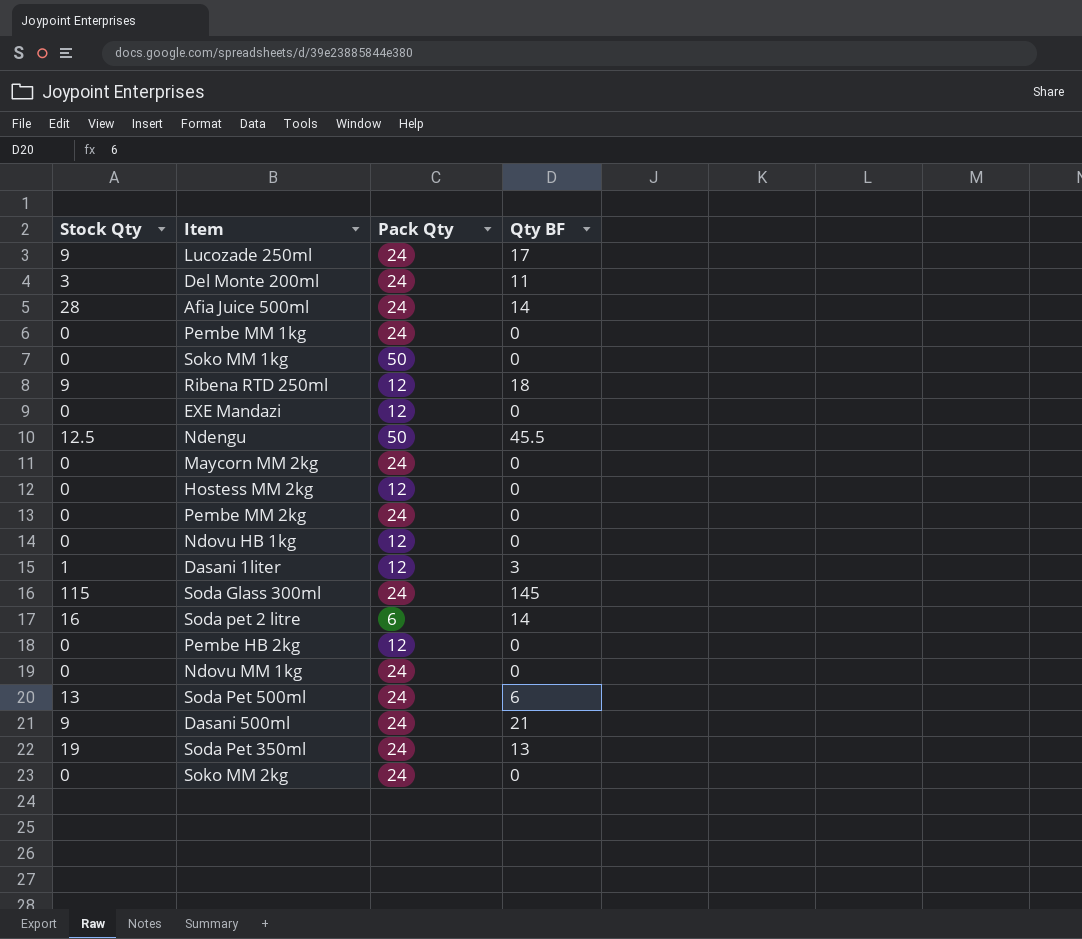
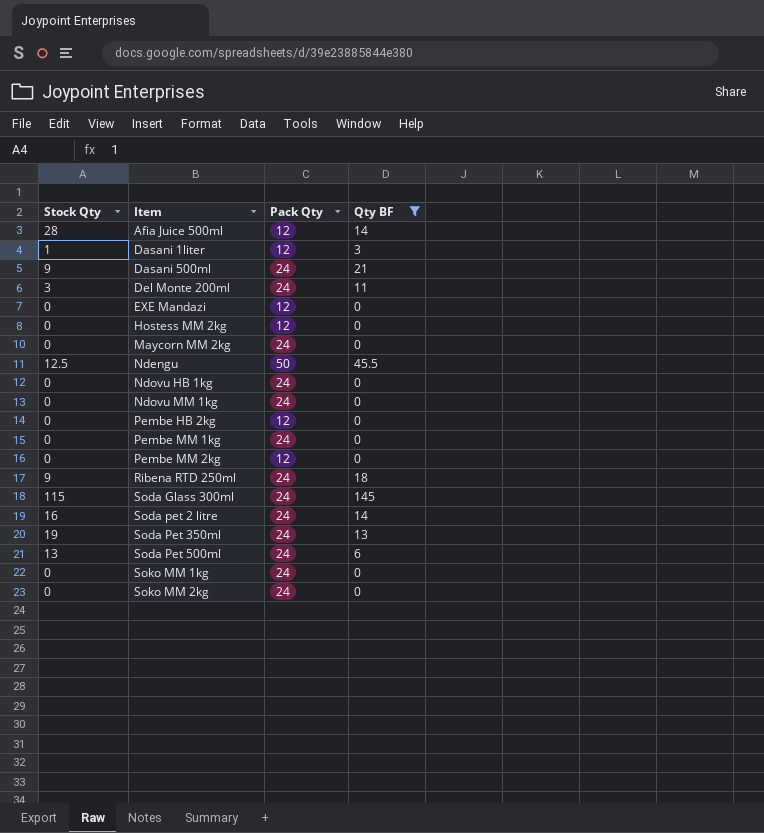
filter: none -> Qty BF != 17
row order: none -> Item ascending
Afia Juice 500ml | Pack Qty: 24 -> 12
Ndovu HB 1kg | Pack Qty: 12 -> 24
Pembe MM 2kg | Pack Qty: 24 -> 12
Ribena RTD 250ml | Pack Qty: 12 -> 24
Soda pet 2 litre | Pack Qty: 6 -> 24
Soko MM 1kg | Pack Qty: 50 -> 24

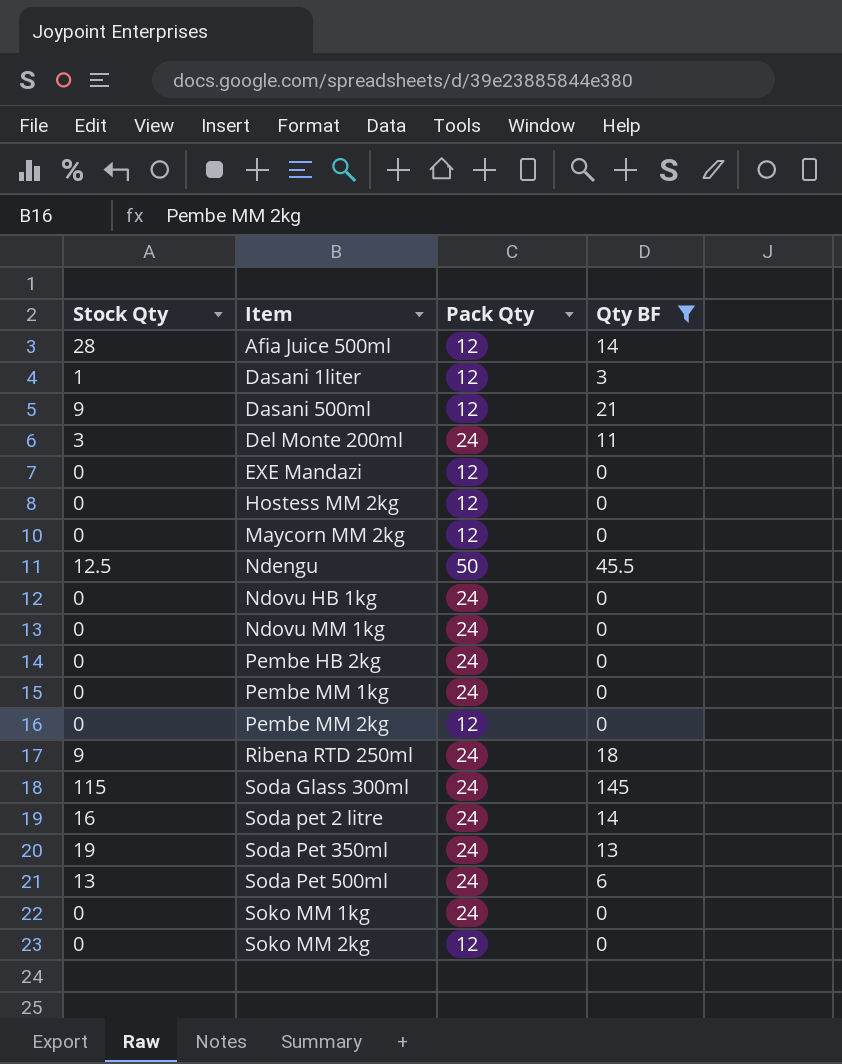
Dasani 500ml | Pack Qty: 24 -> 12
Maycorn MM 2kg | Pack Qty: 24 -> 12
Pembe HB 2kg | Pack Qty: 12 -> 24
Soko MM 2kg | Pack Qty: 24 -> 12

